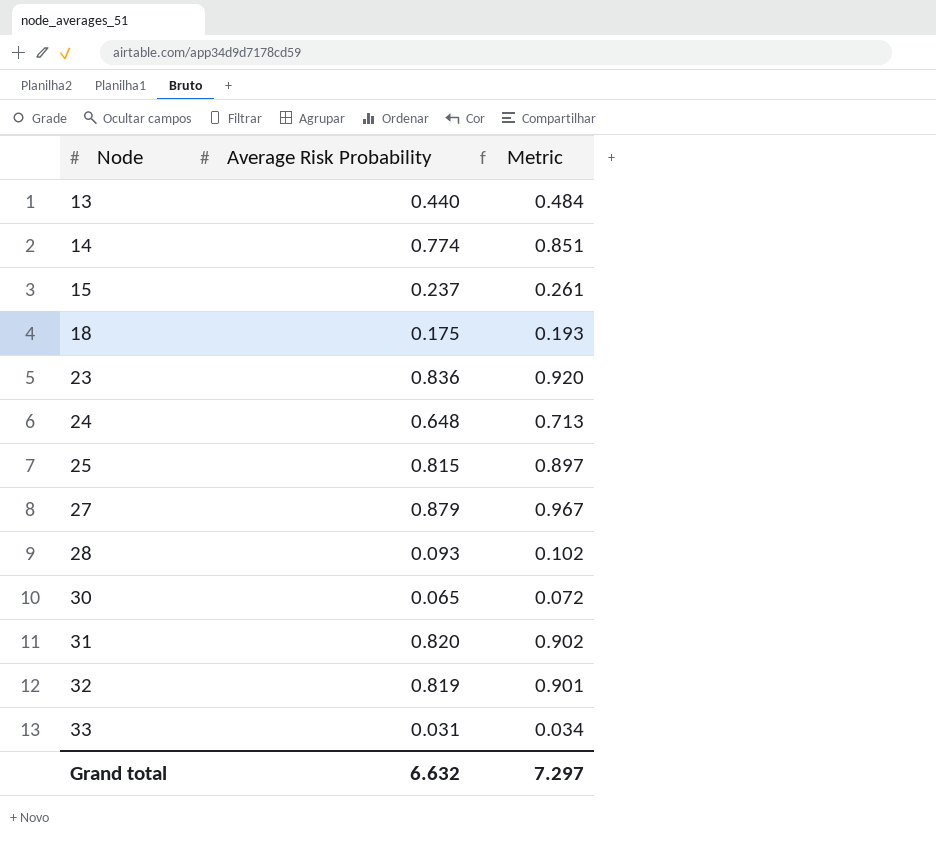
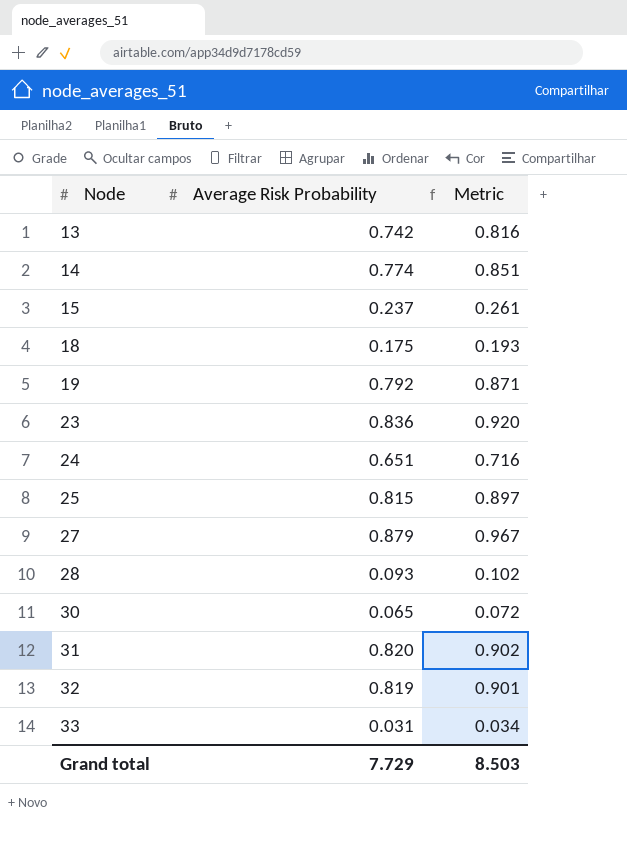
13 | Average Risk Probability: 0.440 -> 0.742
13 | Metric: 0.484 -> 0.816
row 19: none -> 0.792 | 0.871
24 | Average Risk Probability: 0.648 -> 0.651
24 | Metric: 0.713 -> 0.716
Grand total | Average Risk Probability: 6.632 -> 7.729
Grand total | Metric: 7.297 -> 8.503

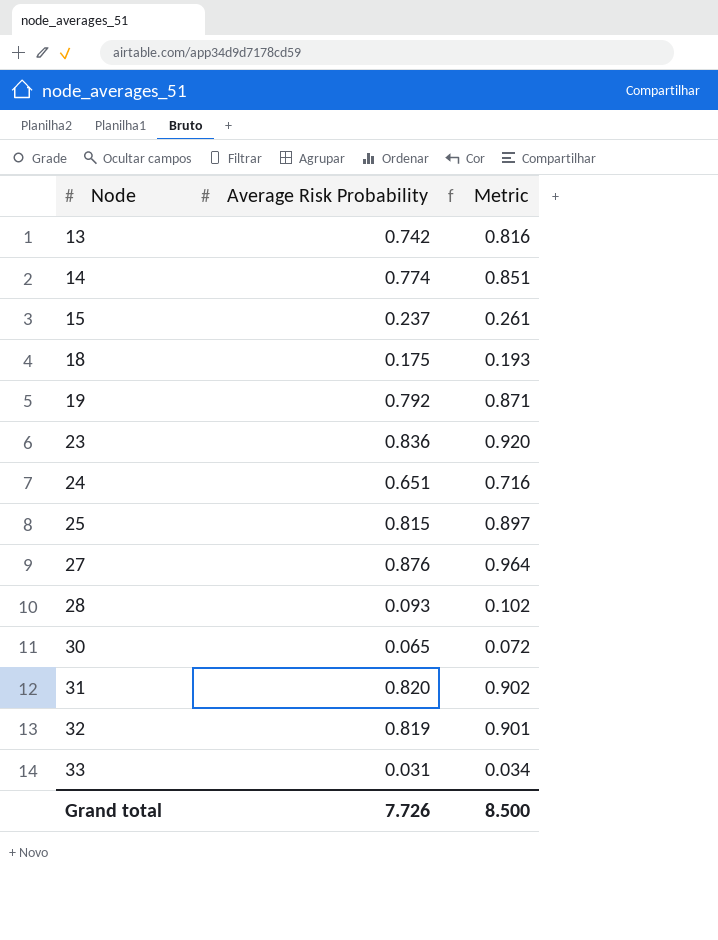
27 | Average Risk Probability: 0.879 -> 0.876
27 | Metric: 0.967 -> 0.964
Grand total | Average Risk Probability: 7.729 -> 7.726
Grand total | Metric: 8.503 -> 8.500

